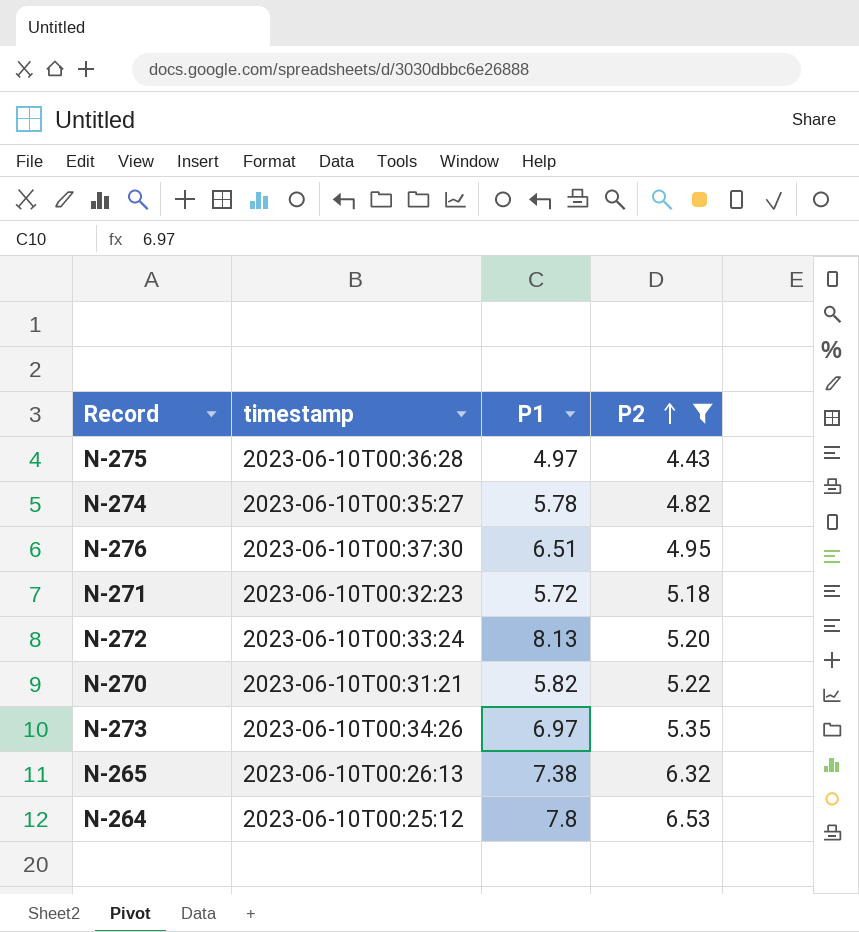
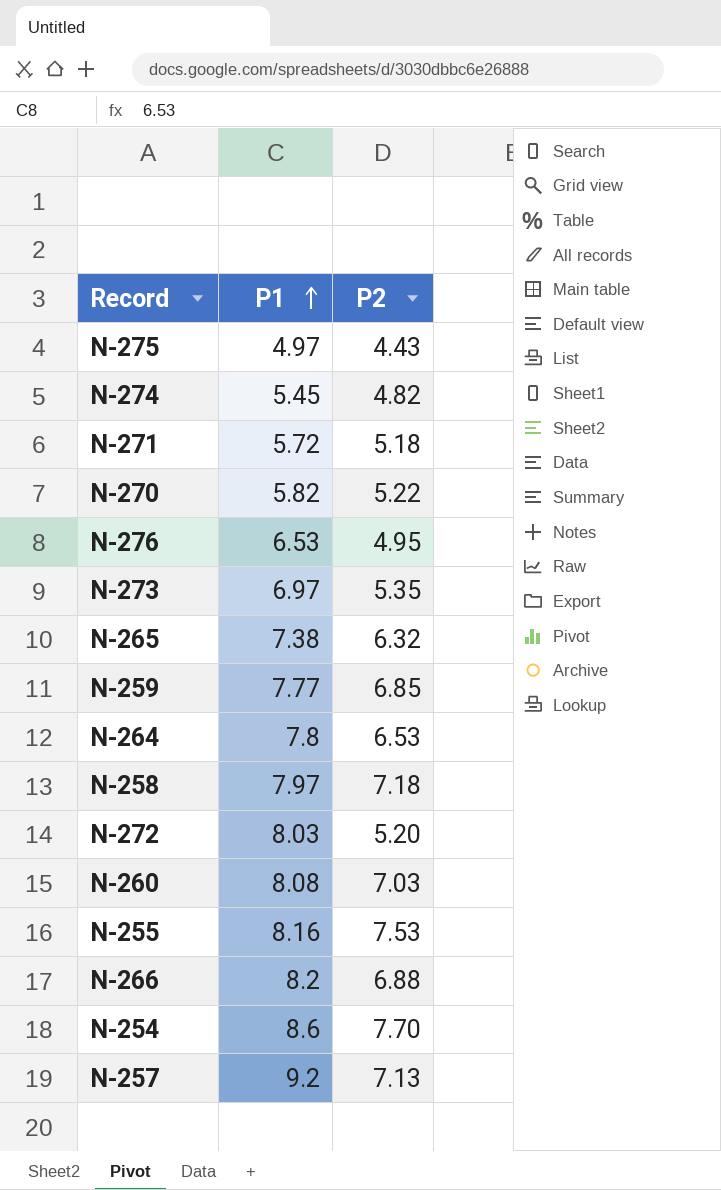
filter: P2 <= 6.53 -> none
row order: P2 ascending -> P1 ascending
column timestamp | position: 2 -> none
N-274 | P1: 5.78 -> 5.45
N-276 | P1: 6.51 -> 6.53
N-272 | P1: 8.13 -> 8.03

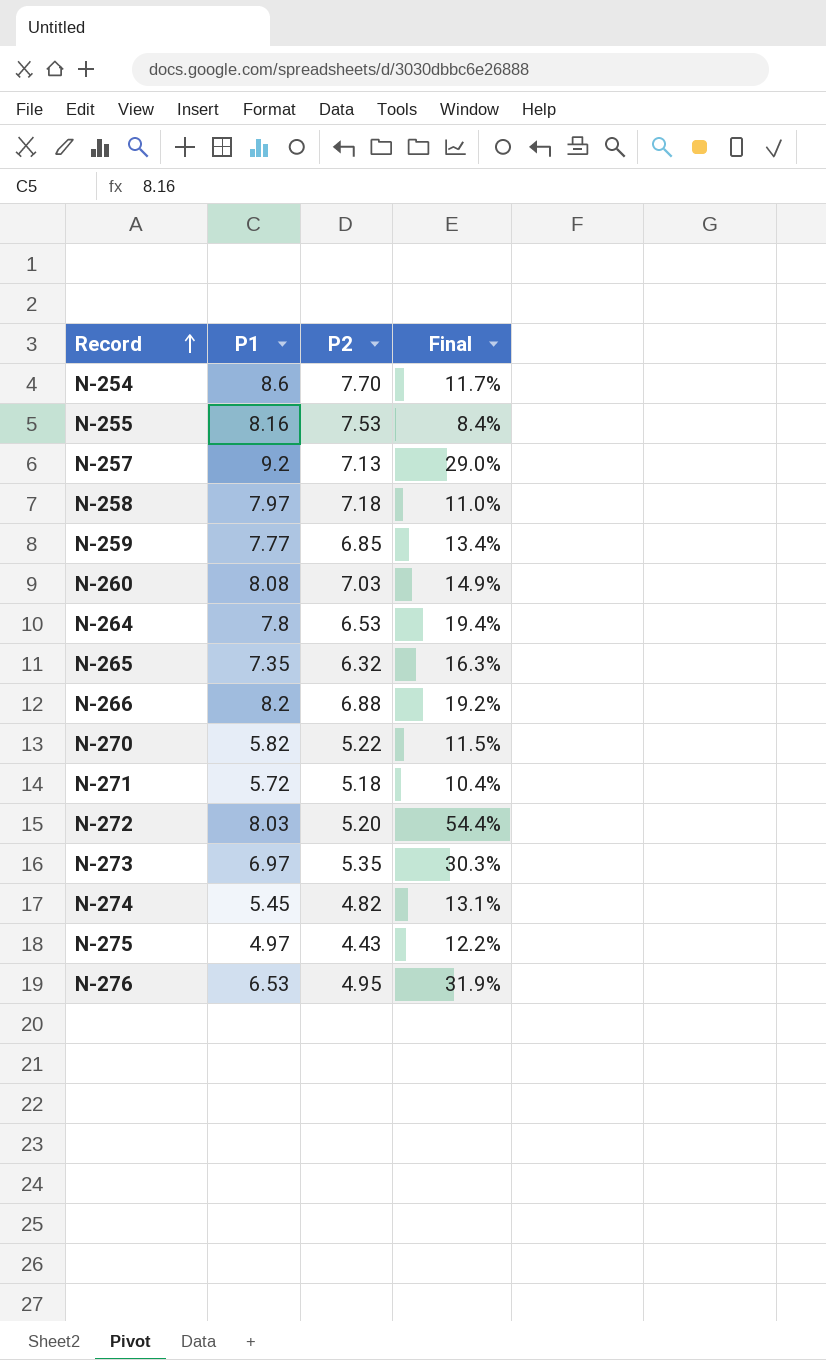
row order: P1 ascending -> Record ascending
column Final | formula: none -> ([P1] - [P2]) / [P2]
N-265 | P1: 7.38 -> 7.35

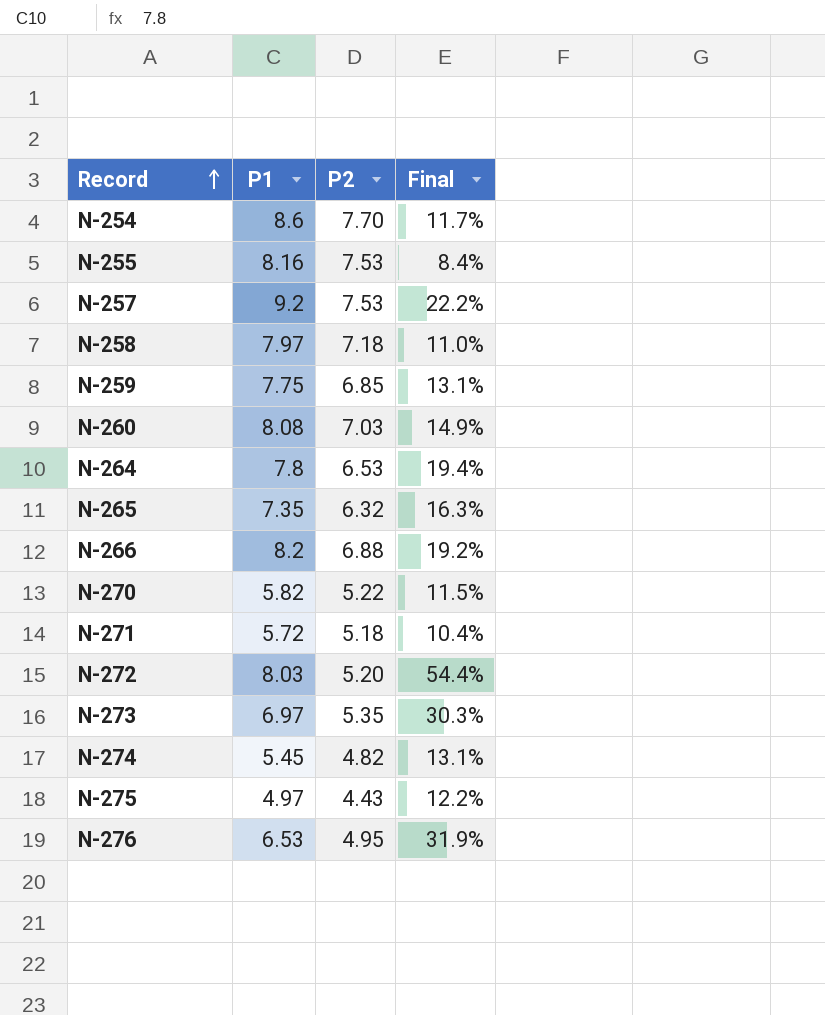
N-257 | P2: 7.13 -> 7.53
N-257 | Final: 29.0% -> 22.2%
N-259 | P1: 7.77 -> 7.75
N-259 | Final: 13.4% -> 13.1%

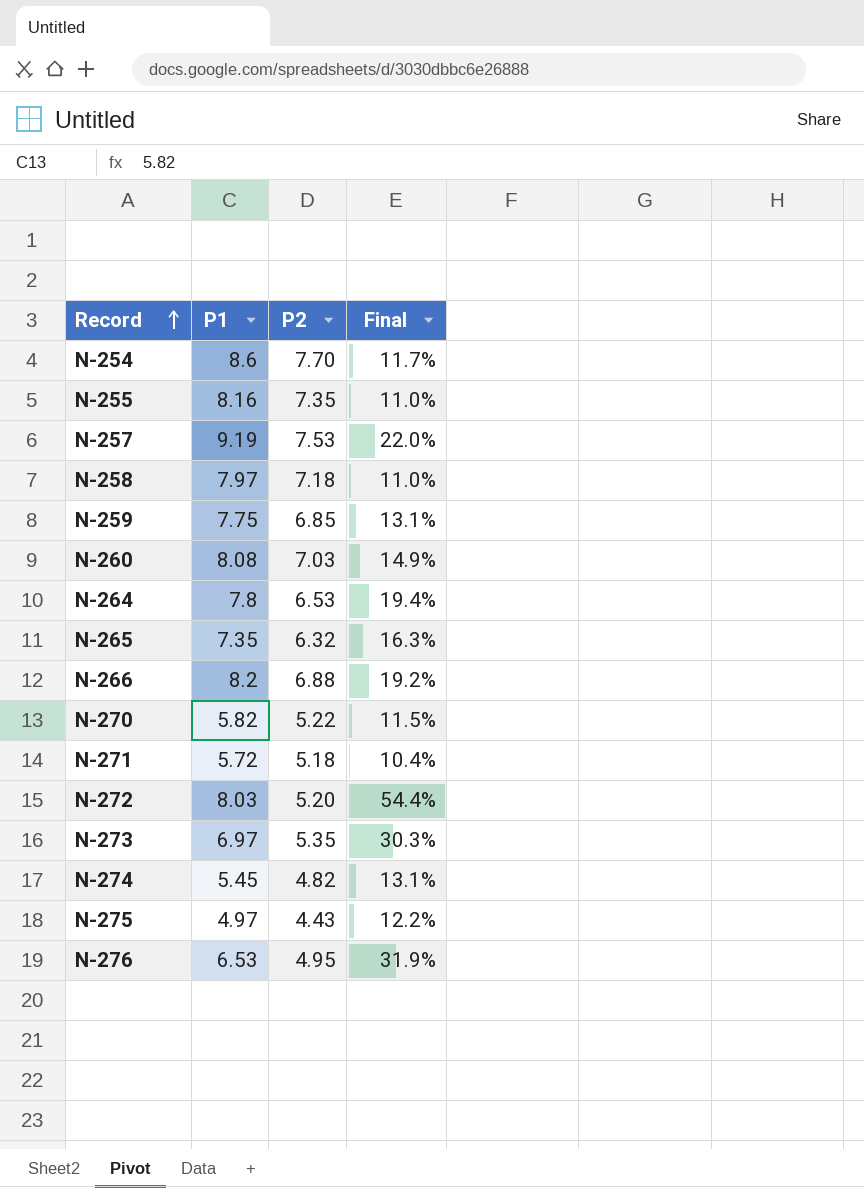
N-255 | P2: 7.53 -> 7.35
N-255 | Final: 8.4% -> 11.0%
N-257 | P1: 9.2 -> 9.19
N-257 | Final: 22.2% -> 22.0%

